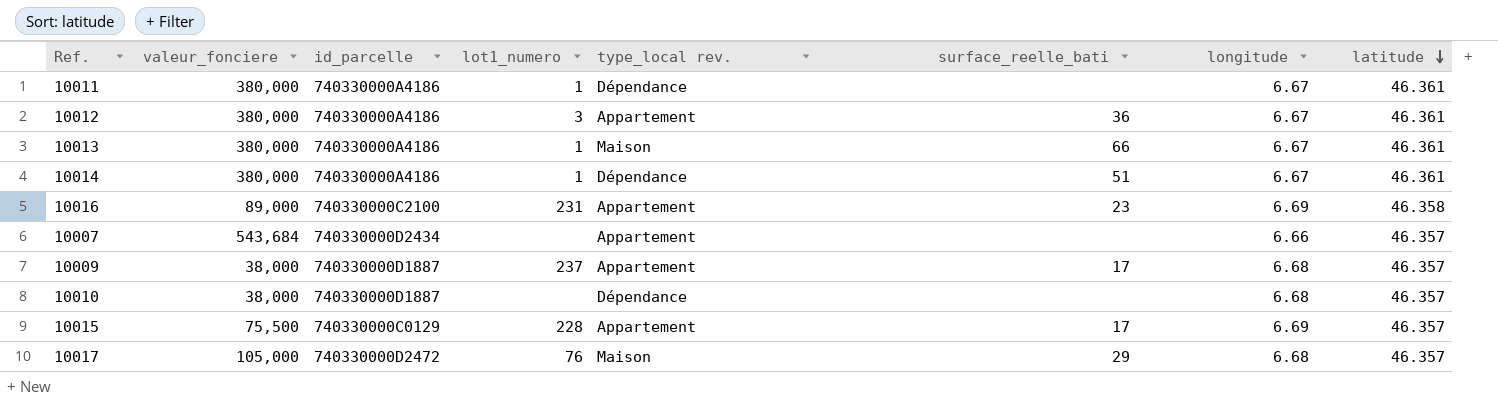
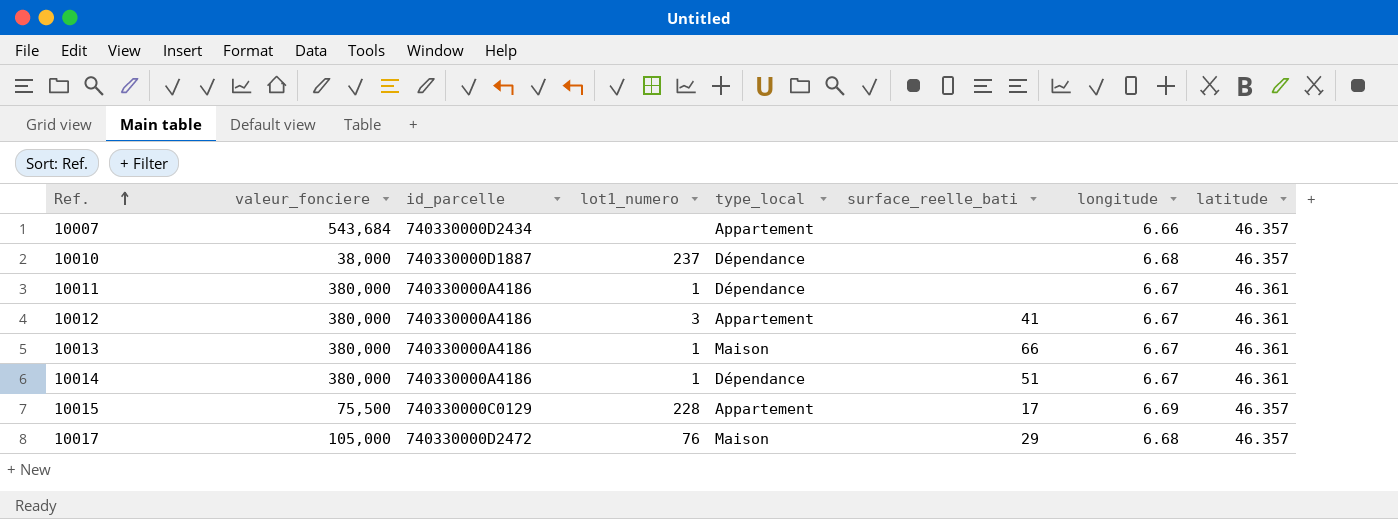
row order: latitude descending -> Ref. ascending
column name: type_local rev. -> type_local
row 10016: 89,000 | 740330000C2100 | 231 | Appartement | 23 | 6.69 | 46.358 -> none
row 10009: 38,000 | 740330000D1887 | 237 | Appartement | 17 | 6.68 | 46.357 -> none
10010 | lot1_numero: none -> 237
10012 | surface_reelle_bati: 36 -> 41

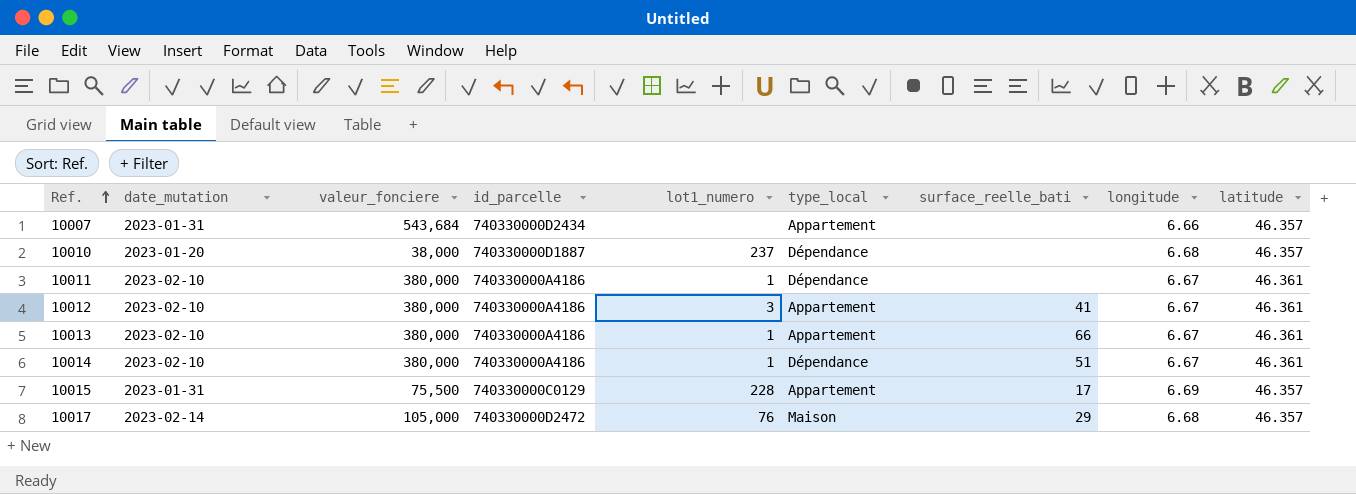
column date_mutation | position: none -> 2
10013 | type_local: Maison -> Appartement

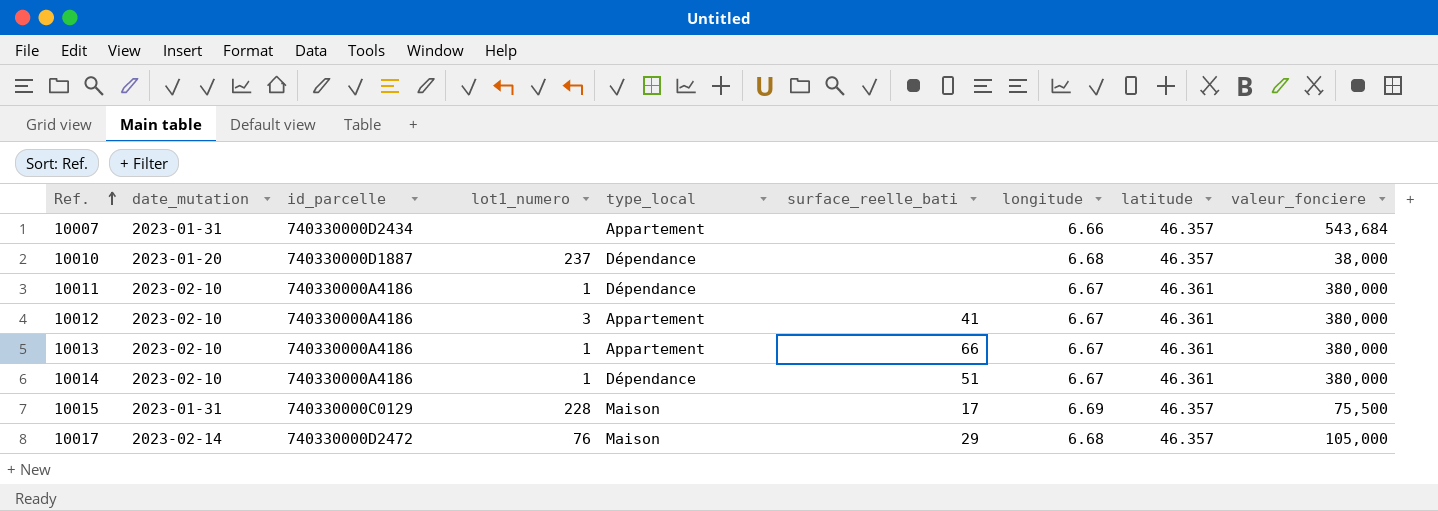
column valeur_fonciere | position: 3 -> 9
10015 | type_local: Appartement -> Maison

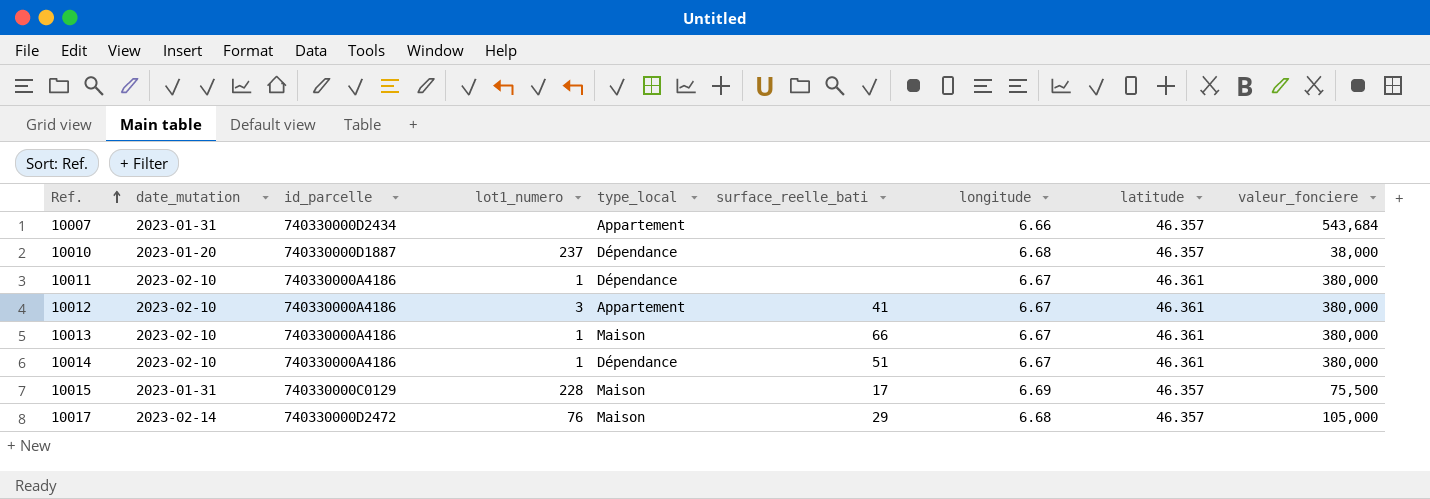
10013 | type_local: Appartement -> Maison

